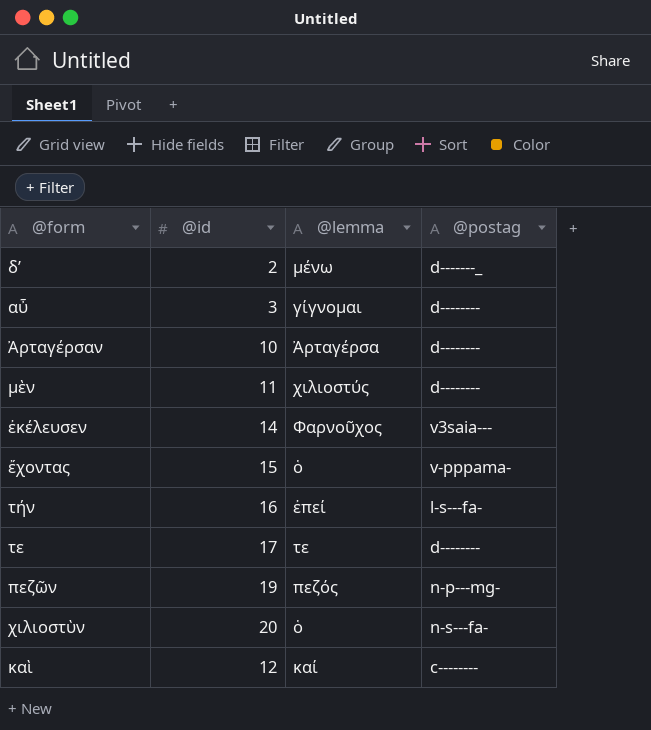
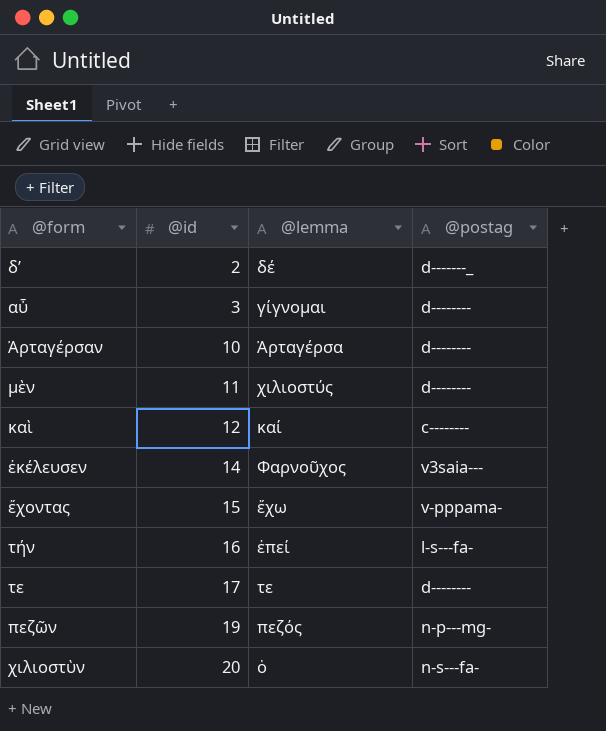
row order: none -> @id ascending
δ’ | @lemma: μένω -> δέ
ἔχοντας | @lemma: ὁ -> ἔχω

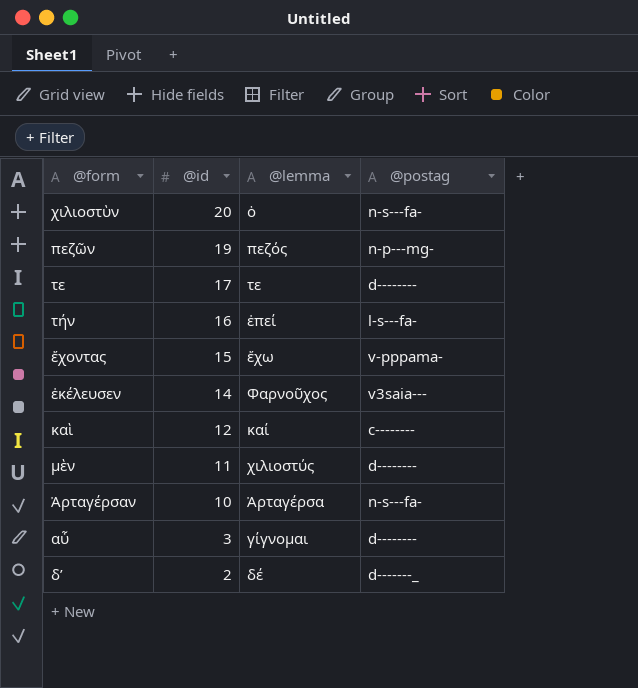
row order: @id ascending -> @id descending
Ἀρταγέρσαν | @postag: d-------- -> n-s---fa-

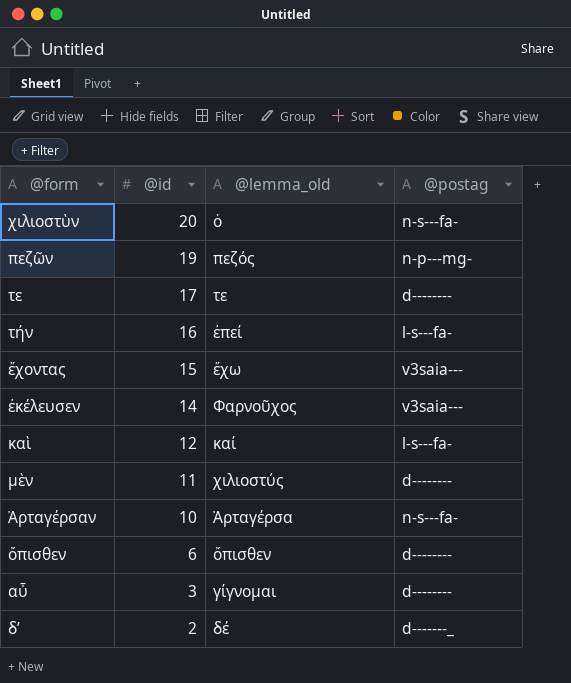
column name: @lemma -> @lemma_old
ἔχοντας | @postag: v-pppama- -> v3saia---
καὶ | @postag: c-------- -> l-s---fa-
row ὄπισθεν: none -> 6 | ὄπισθεν | d--------

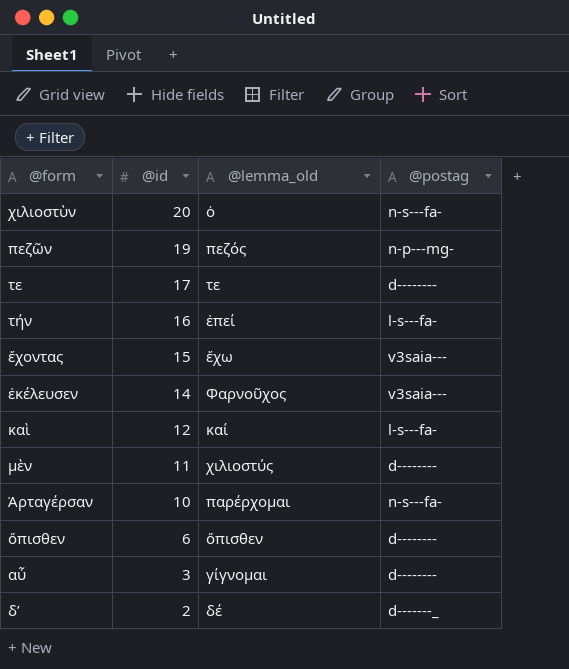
Ἀρταγέρσαν | @lemma_old: Ἀρταγέρσα -> παρέρχομαι

